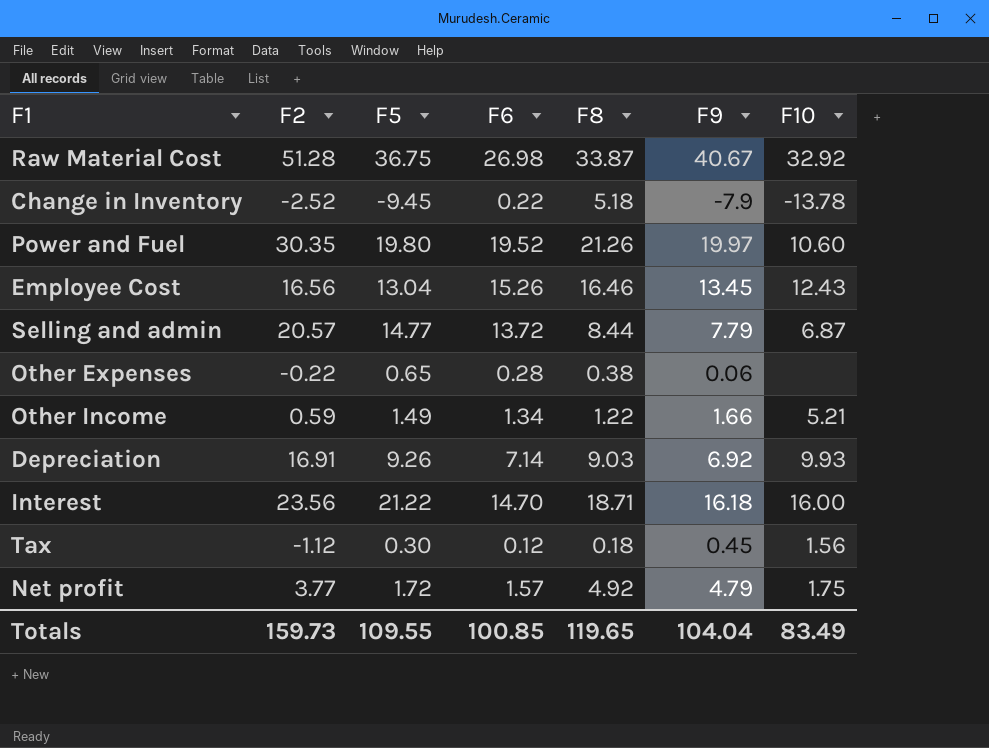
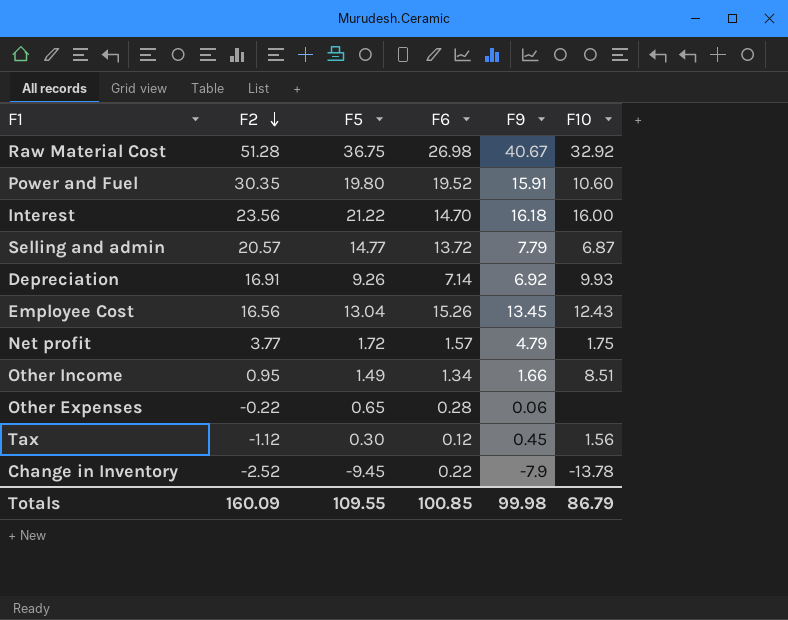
row order: none -> F2 descending
column F8 | position: 5 -> none
Power and Fuel | F9: 19.97 -> 15.91
Other Income | F2: 0.59 -> 0.95
Other Income | F10: 5.21 -> 8.51
Totals | F2: 159.73 -> 160.09
Totals | F9: 104.04 -> 99.98
Totals | F10: 83.49 -> 86.79

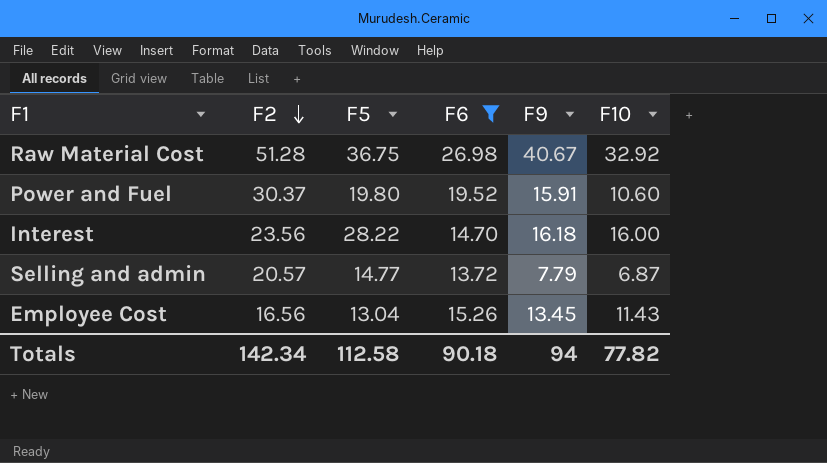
filter: none -> F6 >= 13.72
Power and Fuel | F2: 30.35 -> 30.37
Interest | F5: 21.22 -> 28.22
Employee Cost | F10: 12.43 -> 11.43
Totals | F2: 160.09 -> 142.34
Totals | F5: 109.55 -> 112.58
Totals | F6: 100.85 -> 90.18
Totals | F9: 99.98 -> 94
Totals | F10: 86.79 -> 77.82

